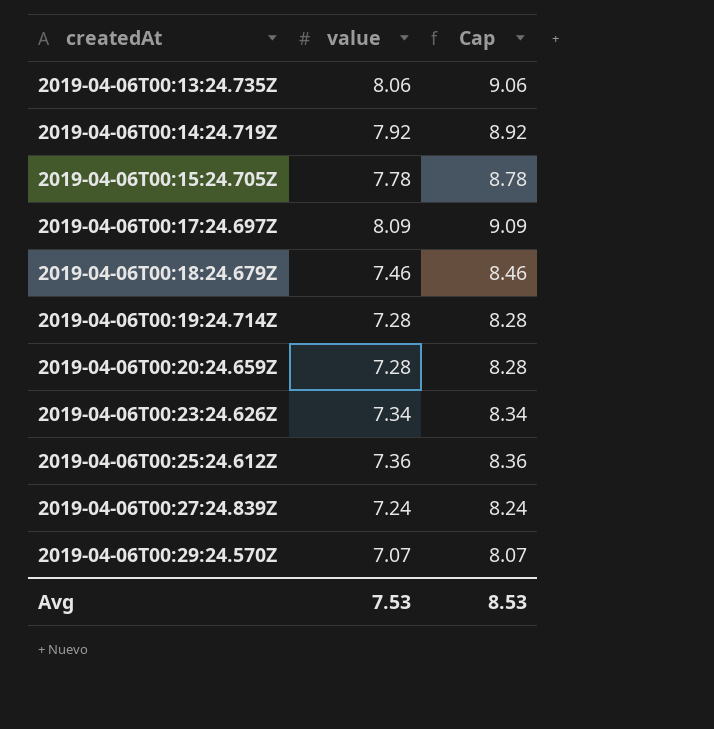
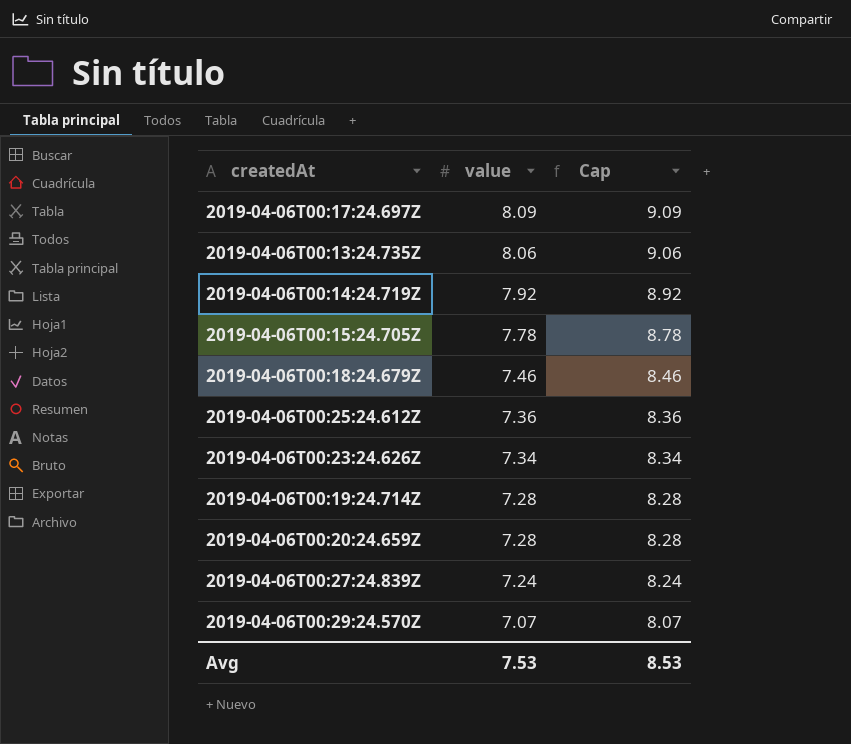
row order: createdAt ascending -> value descending

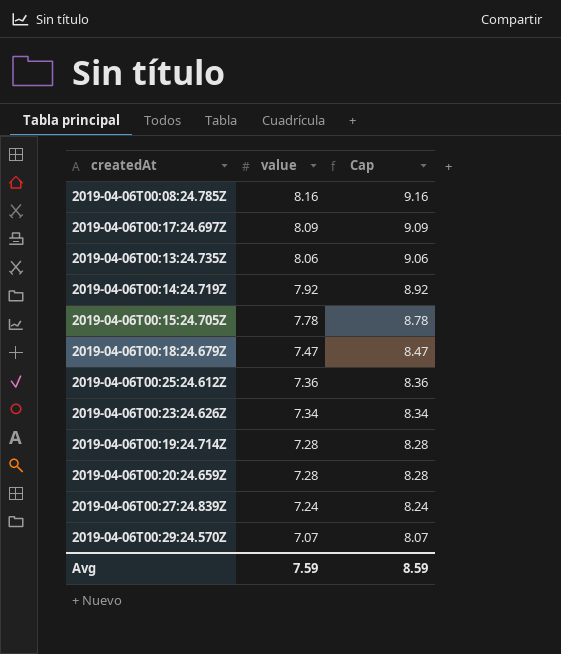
row 2019-04-06T00:08:24.785Z: none -> 8.16 | 9.16
2019-04-06T00:18:24.679Z | value: 7.46 -> 7.47
2019-04-06T00:18:24.679Z | Cap: 8.46 -> 8.47
Avg | value: 7.53 -> 7.59
Avg | Cap: 8.53 -> 8.59

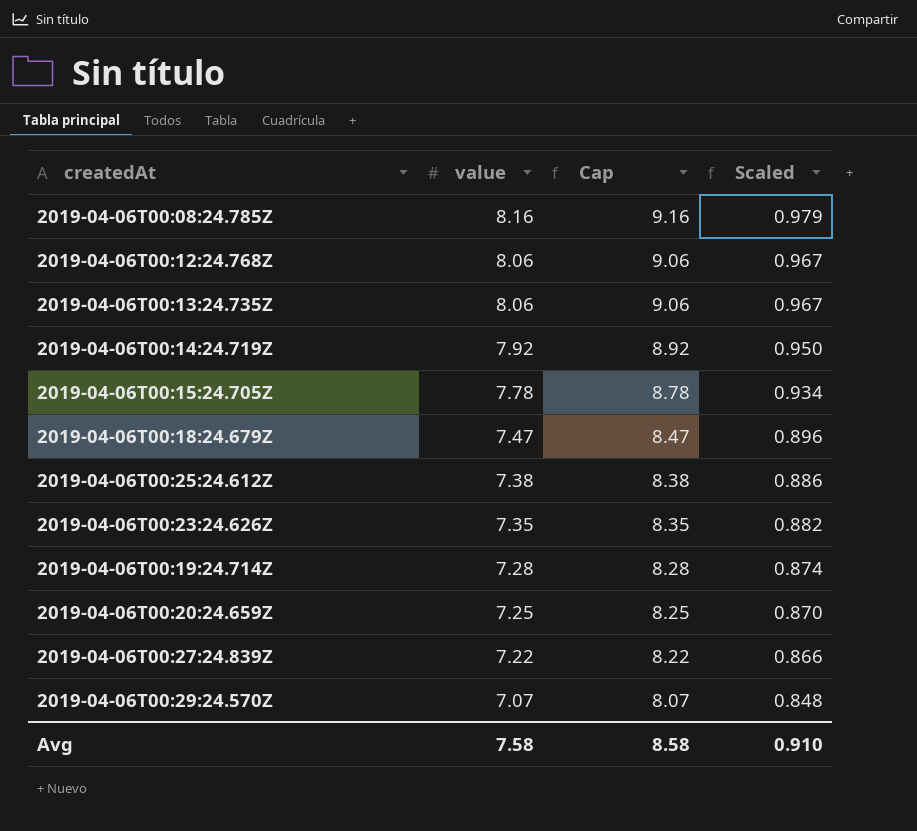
column Scaled | formula: none -> [value] * 0.12
row 2019-04-06T00:17:24.697Z: 8.09 | 9.09 -> none
row 2019-04-06T00:12:24.768Z: none -> 8.06 | 9.06 | 0.967
2019-04-06T00:25:24.612Z | value: 7.36 -> 7.38
2019-04-06T00:25:24.612Z | Cap: 8.36 -> 8.38
2019-04-06T00:23:24.626Z | value: 7.34 -> 7.35
2019-04-06T00:23:24.626Z | Cap: 8.34 -> 8.35
2019-04-06T00:20:24.659Z | value: 7.28 -> 7.25
2019-04-06T00:20:24.659Z | Cap: 8.28 -> 8.25
2019-04-06T00:27:24.839Z | value: 7.24 -> 7.22
2019-04-06T00:27:24.839Z | Cap: 8.24 -> 8.22
Avg | value: 7.59 -> 7.58
Avg | Cap: 8.59 -> 8.58

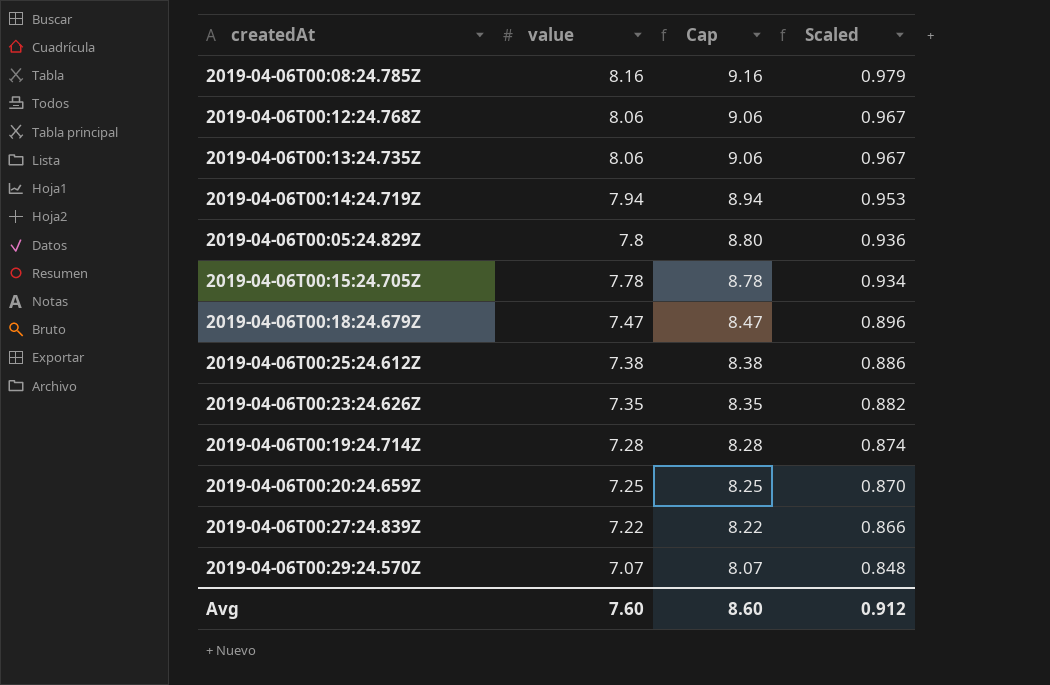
2019-04-06T00:14:24.719Z | value: 7.92 -> 7.94
2019-04-06T00:14:24.719Z | Cap: 8.92 -> 8.94
2019-04-06T00:14:24.719Z | Scaled: 0.950 -> 0.953
row 2019-04-06T00:05:24.829Z: none -> 7.8 | 8.80 | 0.936
Avg | value: 7.58 -> 7.60
Avg | Cap: 8.58 -> 8.60
Avg | Scaled: 0.910 -> 0.912

